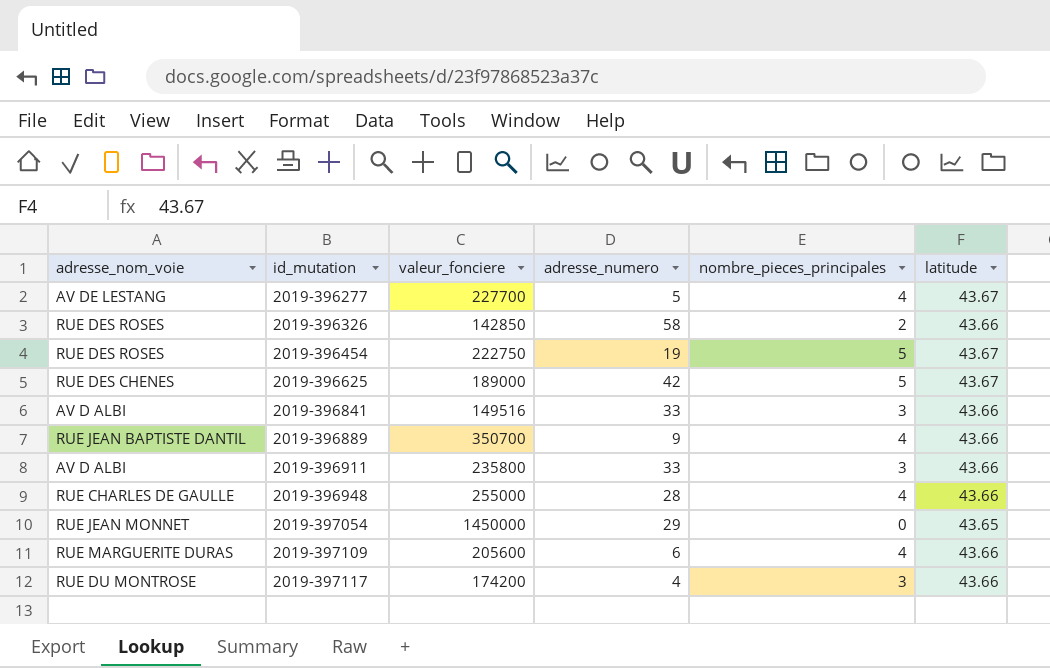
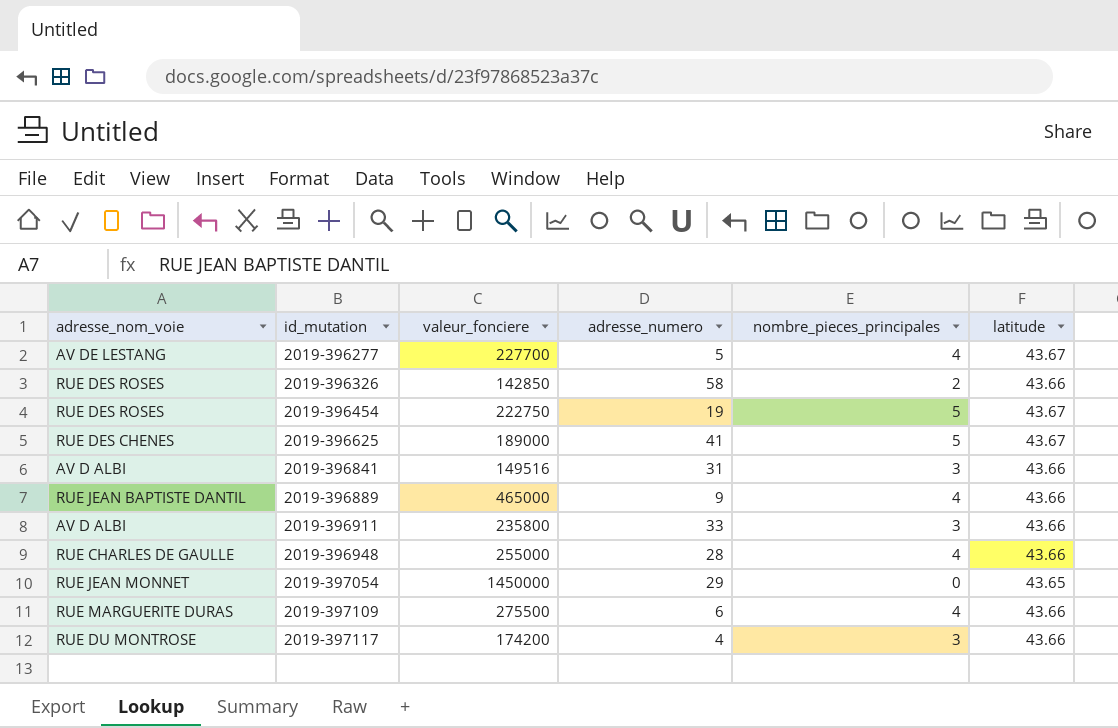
2019-396625 | adresse_numero: 42 -> 41
2019-396841 | adresse_numero: 33 -> 31
2019-396889 | valeur_fonciere: 350700 -> 465000
2019-397109 | valeur_fonciere: 205600 -> 275500

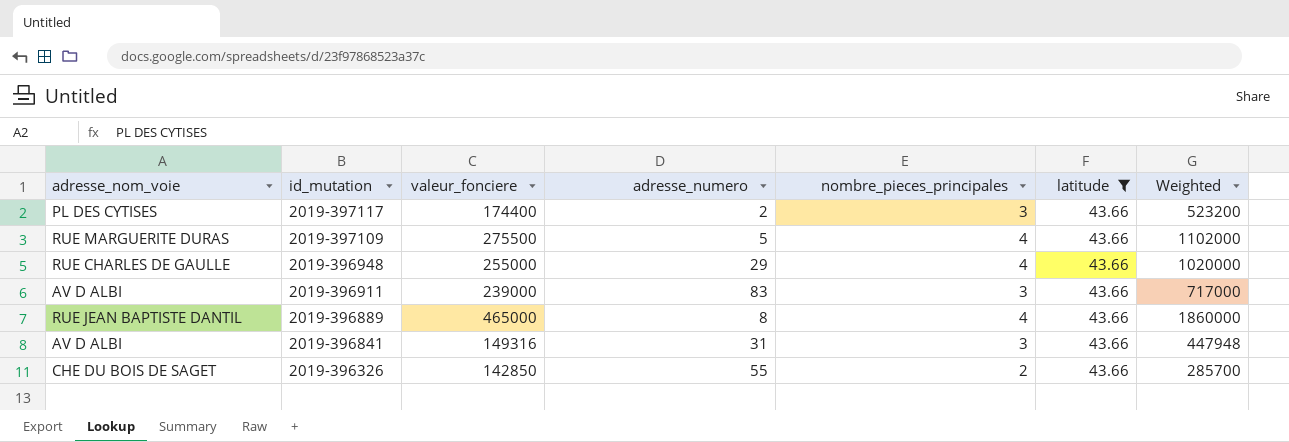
filter: none -> latitude = 43.66
row order: id_mutation ascending -> id_mutation descending
column Weighted | formula: none -> [valeur_fonciere] * [nombre_pieces_principales]
2019-397117 | adresse_nom_voie: RUE DU MONTROSE -> PL DES CYTISES
2019-397117 | valeur_fonciere: 174200 -> 174400
2019-397117 | adresse_numero: 4 -> 2
2019-397109 | adresse_numero: 6 -> 5
2019-396948 | adresse_numero: 28 -> 29
2019-396911 | valeur_fonciere: 235800 -> 239000
2019-396911 | adresse_numero: 33 -> 83
2019-396889 | adresse_numero: 9 -> 8
2019-396841 | valeur_fonciere: 149516 -> 149316
2019-396326 | adresse_nom_voie: RUE DES ROSES -> CHE DU BOIS DE SAGET
2019-396326 | adresse_numero: 58 -> 55

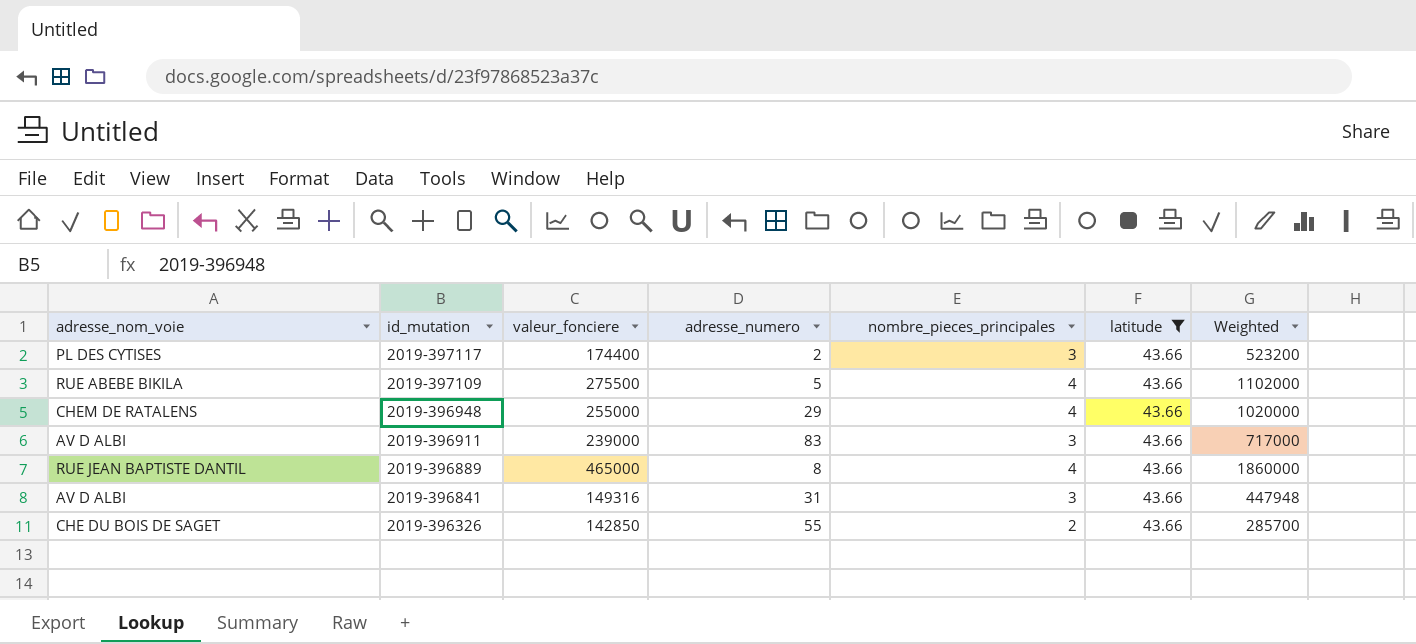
2019-397109 | adresse_nom_voie: RUE MARGUERITE DURAS -> RUE ABEBE BIKILA
2019-396948 | adresse_nom_voie: RUE CHARLES DE GAULLE -> CHEM DE RATALENS

